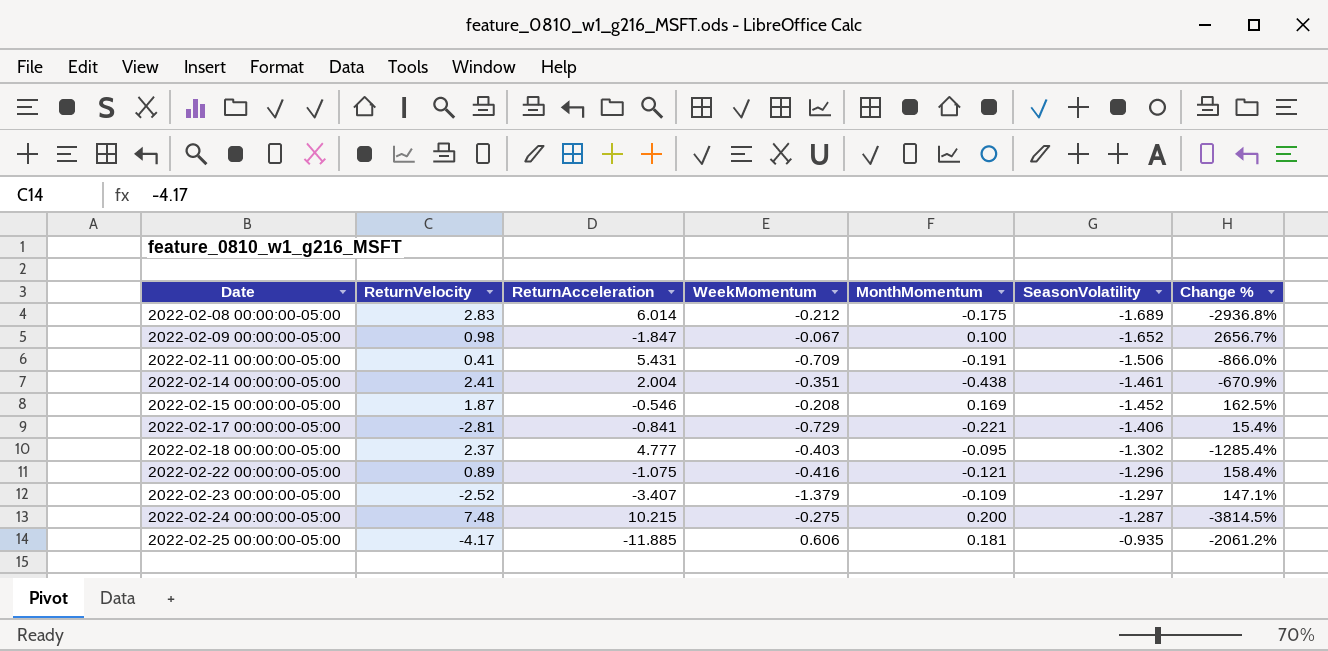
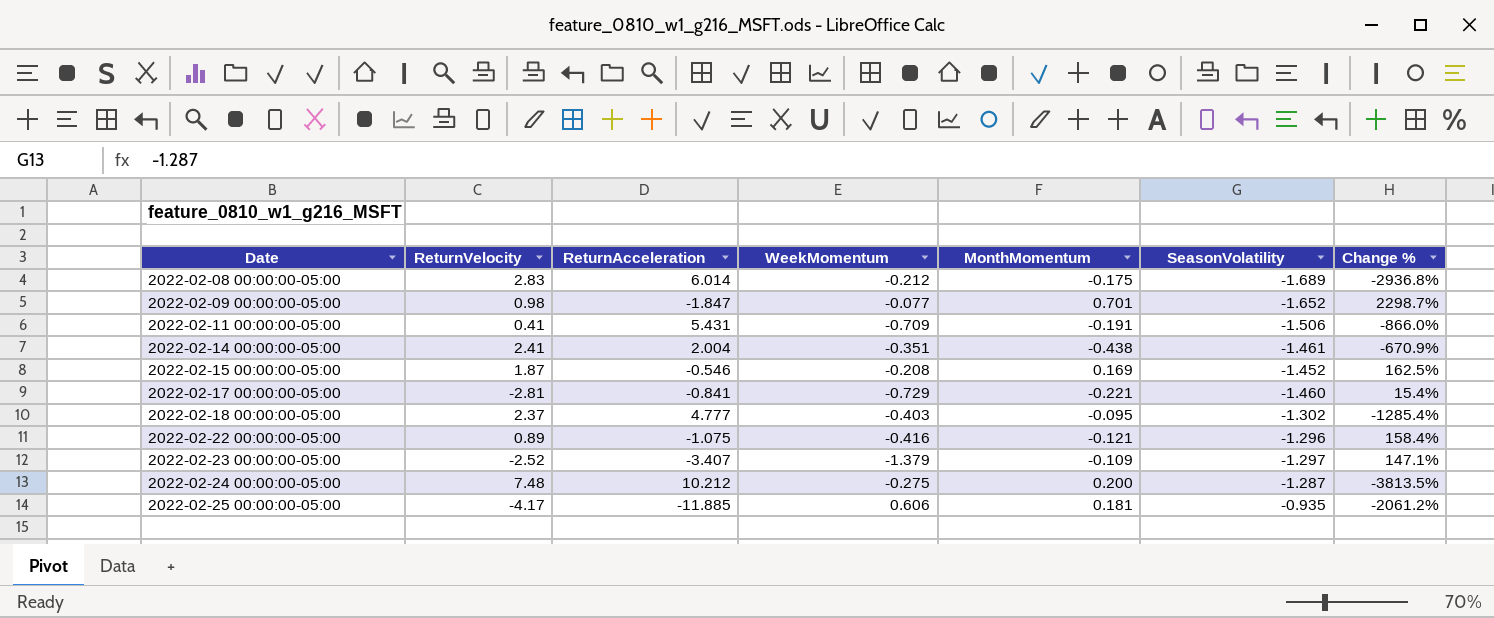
2022-02-09 00:00:00-05:00 | WeekMomentum: -0.067 -> -0.077
2022-02-09 00:00:00-05:00 | MonthMomentum: 0.100 -> 0.701
2022-02-09 00:00:00-05:00 | Change %: 2656.7% -> 2298.7%
2022-02-17 00:00:00-05:00 | SeasonVolatility: -1.406 -> -1.460
2022-02-24 00:00:00-05:00 | ReturnAcceleration: 10.215 -> 10.212
2022-02-24 00:00:00-05:00 | Change %: -3814.5% -> -3813.5%

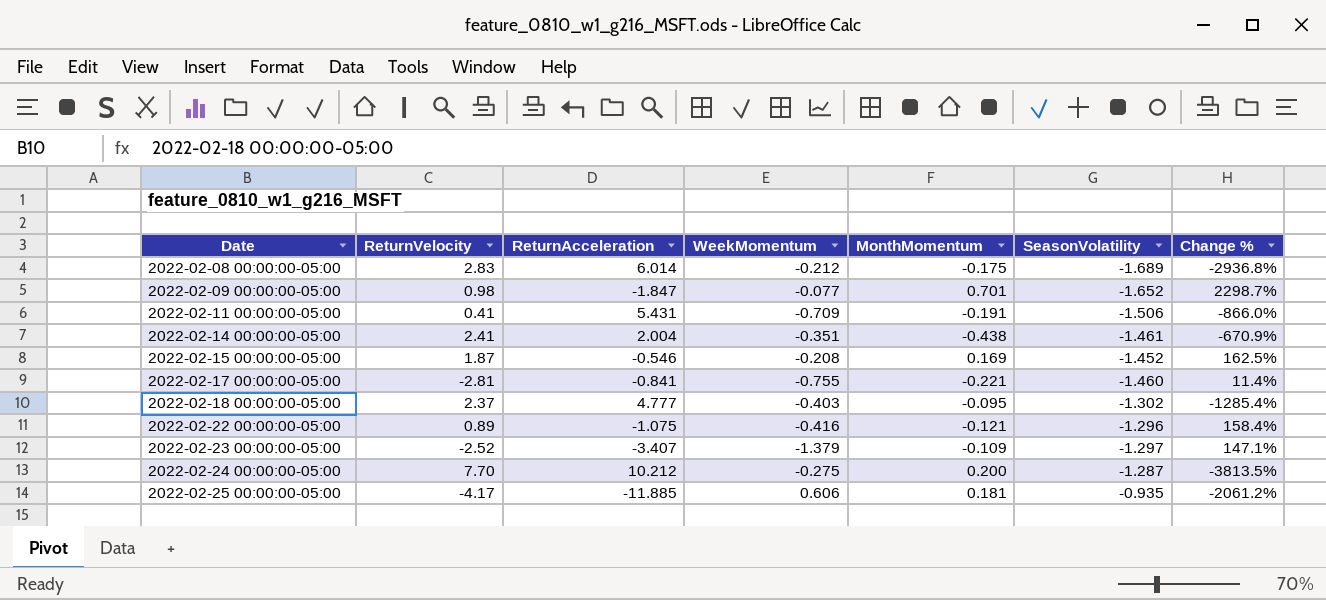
2022-02-17 00:00:00-05:00 | WeekMomentum: -0.729 -> -0.755
2022-02-17 00:00:00-05:00 | Change %: 15.4% -> 11.4%
2022-02-24 00:00:00-05:00 | ReturnVelocity: 7.48 -> 7.70

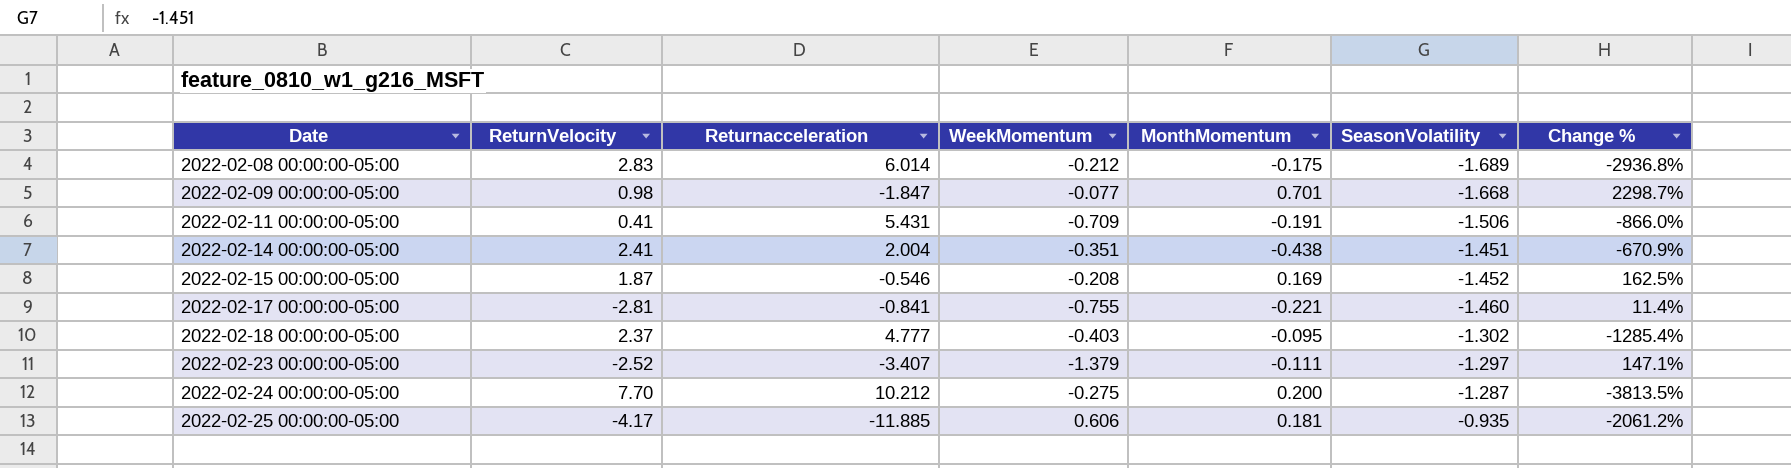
column name: ReturnAcceleration -> Returnacceleration
row 2022-02-22 00:00:00-05:00: 0.89 | -1.075 | -0.416 | -0.121 | -1.296 | 158.4% -> none
2022-02-09 00:00:00-05:00 | SeasonVolatility: -1.652 -> -1.668
2022-02-14 00:00:00-05:00 | SeasonVolatility: -1.461 -> -1.451
2022-02-23 00:00:00-05:00 | MonthMomentum: -0.109 -> -0.111

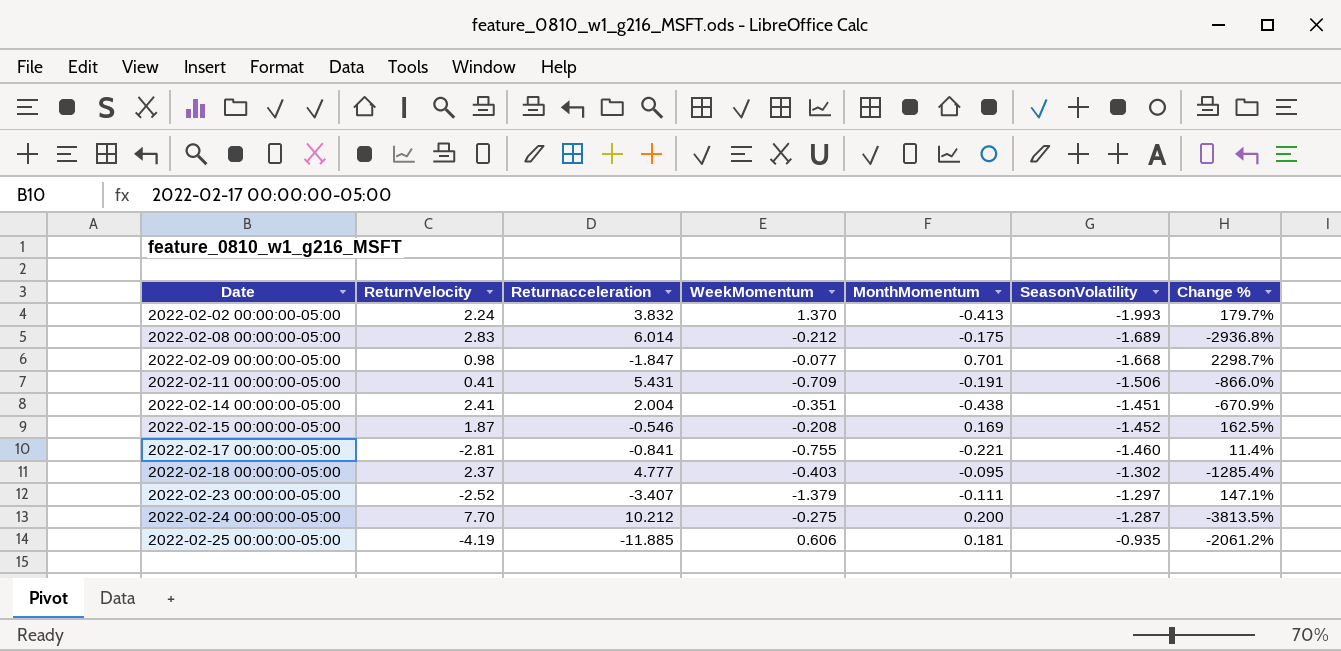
row 2022-02-02 00:00:00-05:00: none -> 2.24 | 3.832 | 1.370 | -0.413 | -1.993 | 179.7%
2022-02-25 00:00:00-05:00 | ReturnVelocity: -4.17 -> -4.19

